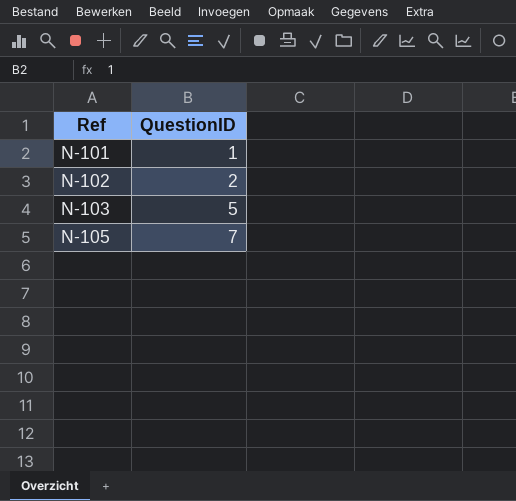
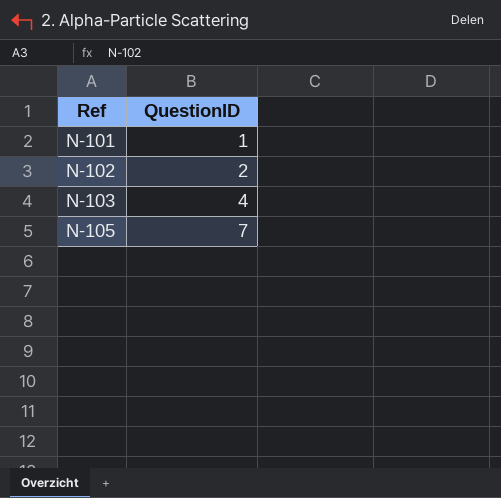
N-103 | QuestionID: 5 -> 4

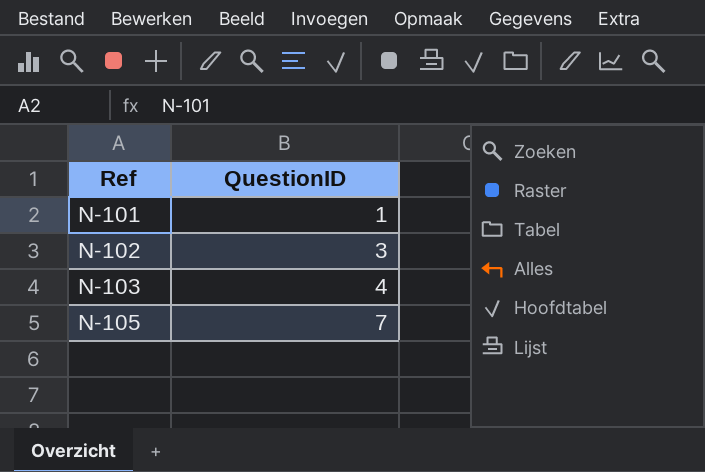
N-102 | QuestionID: 2 -> 3

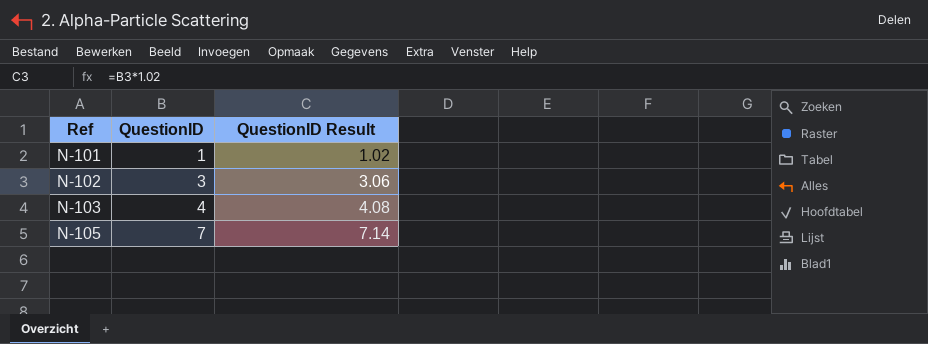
column QuestionID Result | formula: none -> [QuestionID] * 1.02

